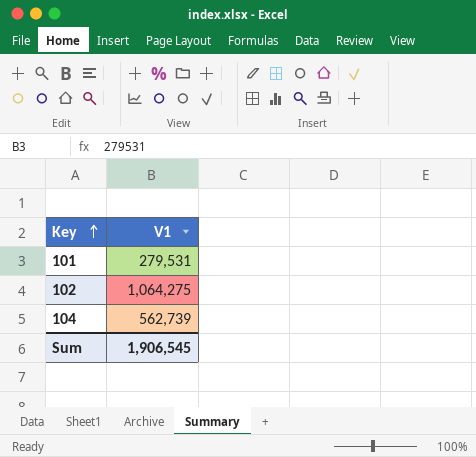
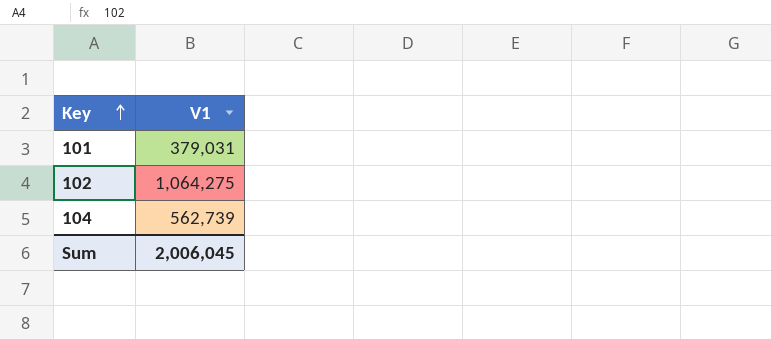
101 | V1: 279,531 -> 379,031
Sum | V1: 1,906,545 -> 2,006,045

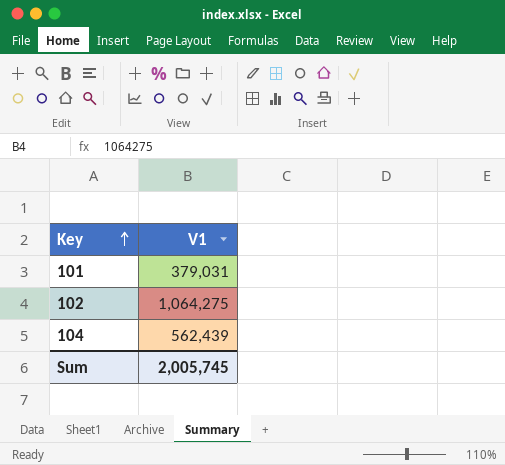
104 | V1: 562,739 -> 562,439
Sum | V1: 2,006,045 -> 2,005,745

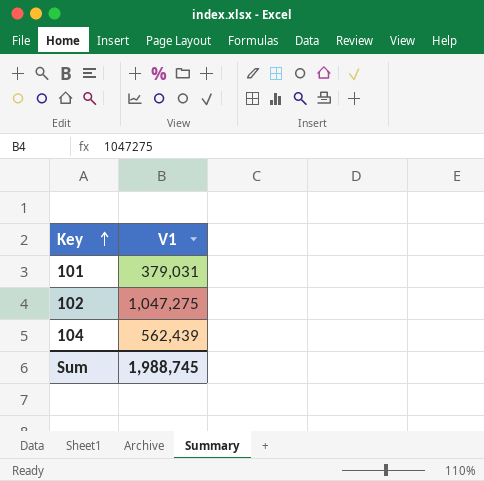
102 | V1: 1,064,275 -> 1,047,275
Sum | V1: 2,005,745 -> 1,988,745

